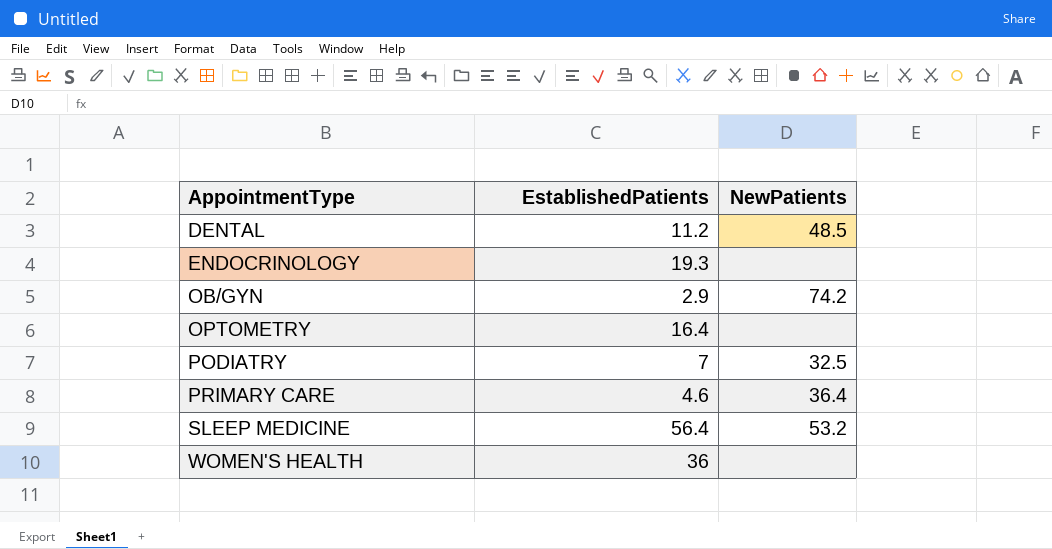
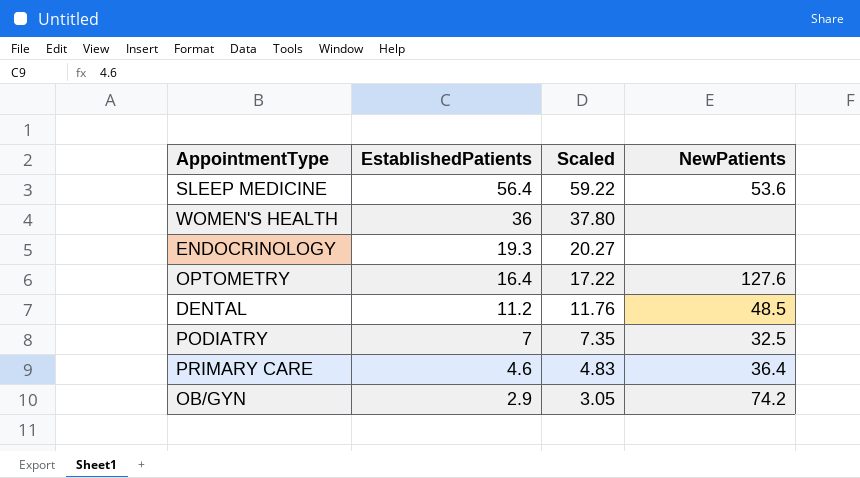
row order: AppointmentType ascending -> EstablishedPatients descending
column Scaled | formula: none -> [EstablishedPatients] * 1.05
SLEEP MEDICINE | NewPatients: 53.2 -> 53.6
OPTOMETRY | NewPatients: none -> 127.6

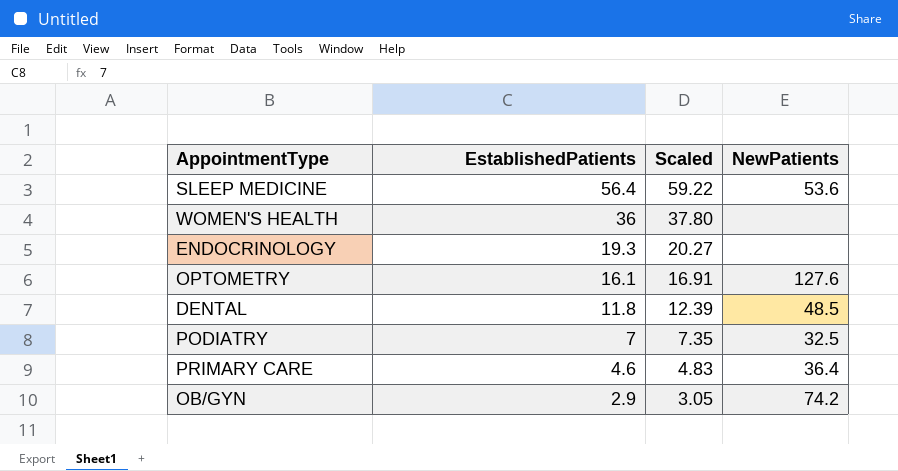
OPTOMETRY | EstablishedPatients: 16.4 -> 16.1
OPTOMETRY | Scaled: 17.22 -> 16.91
DENTAL | EstablishedPatients: 11.2 -> 11.8
DENTAL | Scaled: 11.76 -> 12.39

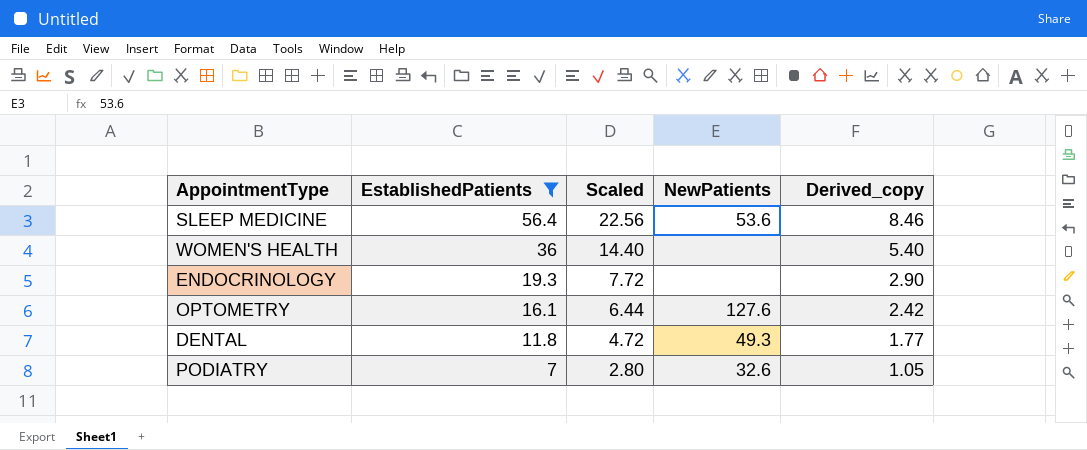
filter: none -> EstablishedPatients >= 7
column Scaled | formula: [EstablishedPatients] * 1.05 -> [EstablishedPatients] * 0.4
column Derived_copy | formula: none -> [EstablishedPatients] * 0.15
DENTAL | NewPatients: 48.5 -> 49.3
PODIATRY | NewPatients: 32.5 -> 32.6

